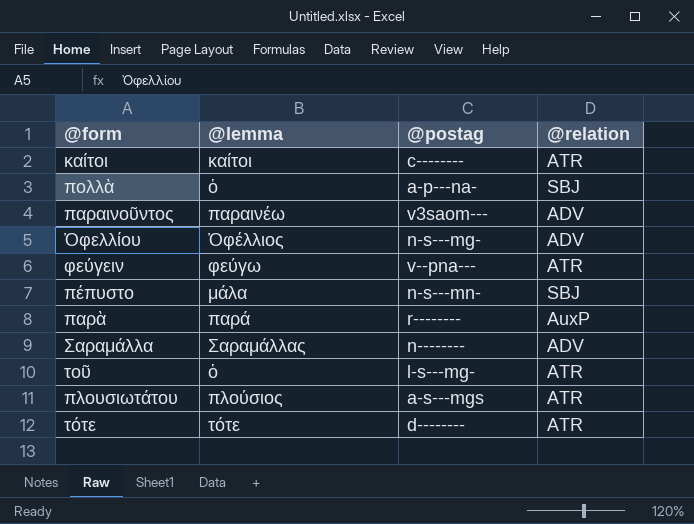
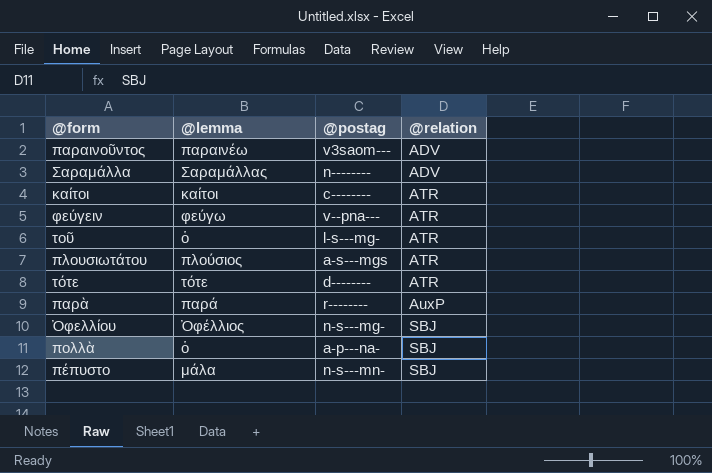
row order: none -> @relation ascending
Ὀφελλίου | @relation: ADV -> SBJ

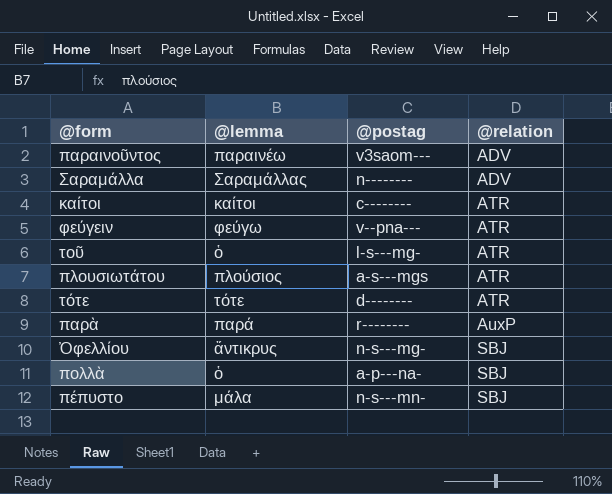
Ὀφελλίου | @lemma: Ὀφέλλιος -> ἄντικρυς

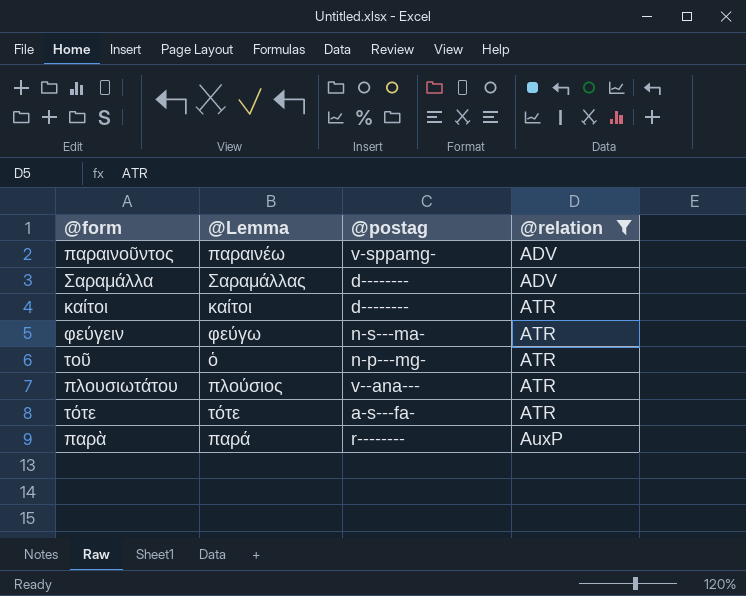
filter: none -> @relation != SBJ
column name: @lemma -> @Lemma
παραινοῦντος | @postag: v3saom--- -> v-sppamg-
Σαραμάλλα | @postag: n-------- -> d--------
καίτοι | @postag: c-------- -> d--------
φεύγειν | @postag: v--pna--- -> n-s---ma-
τοῦ | @postag: l-s---mg- -> n-p---mg-
πλουσιωτάτου | @postag: a-s---mgs -> v--ana---
τότε | @postag: d-------- -> a-s---fa-

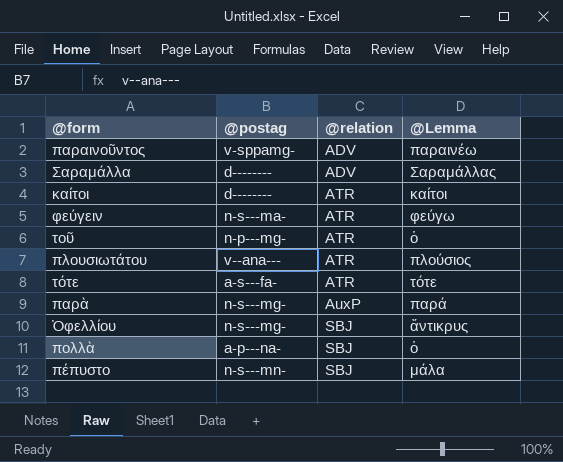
filter: @relation != SBJ -> none
column @Lemma | position: 2 -> 4
παρὰ | @postag: r-------- -> n-s---mg-

